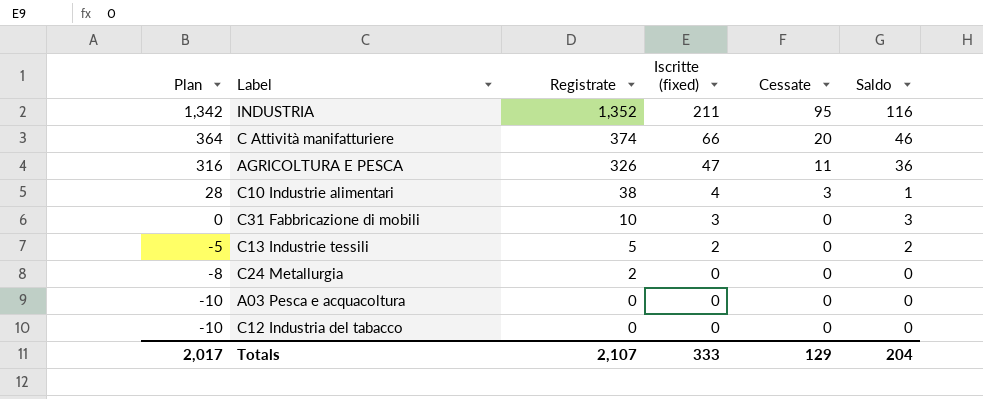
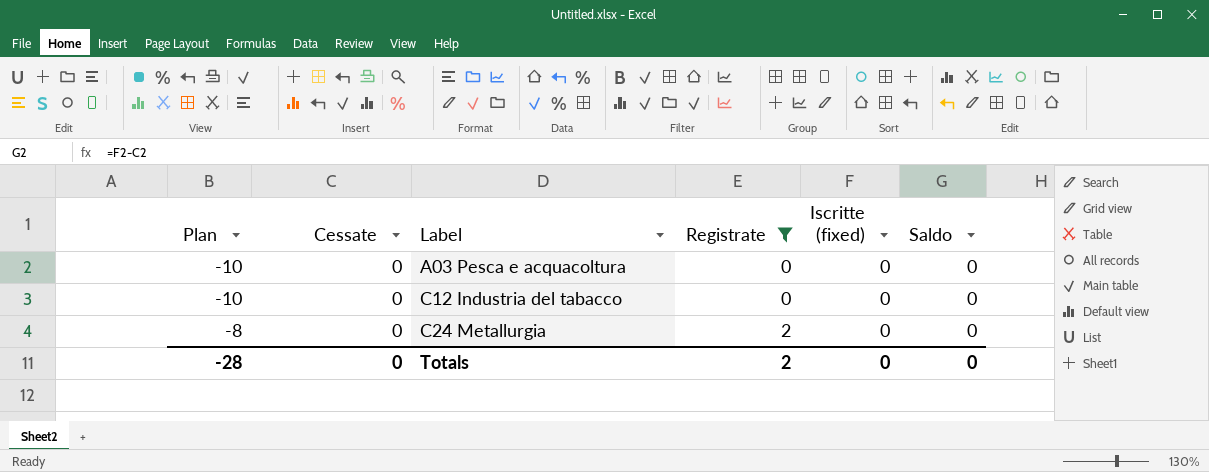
filter: none -> Registrate <= 2
row order: Plan descending -> Plan ascending
column Cessate | position: 5 -> 2
Totals | Plan: 2,017 -> -28
Totals | Cessate: 129 -> 0
Totals | Registrate: 2,107 -> 2
Totals | Iscritte (fixed): 333 -> 0
Totals | Saldo: 204 -> 0

